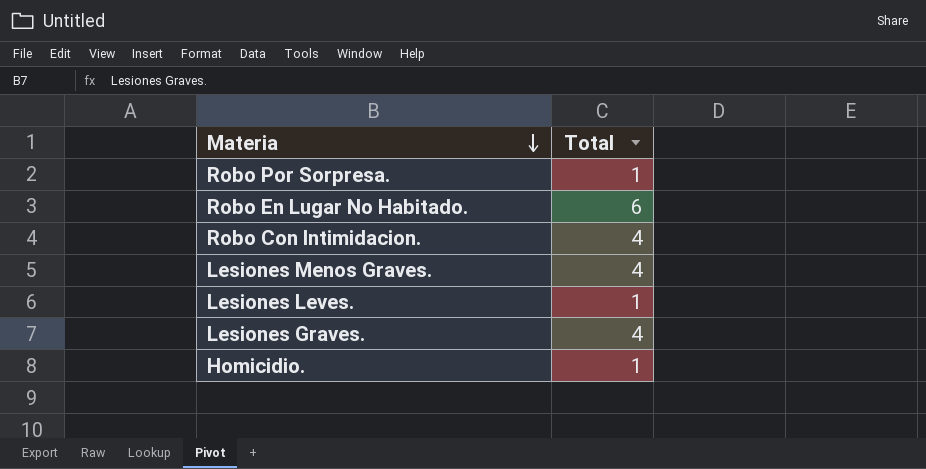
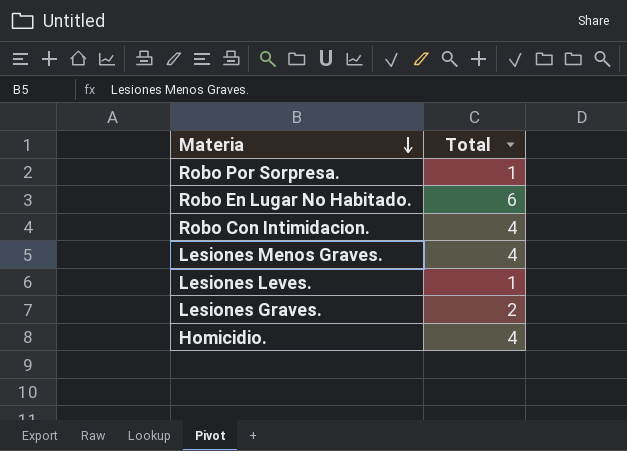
Lesiones Graves. | Total: 4 -> 2
Homicidio. | Total: 1 -> 4

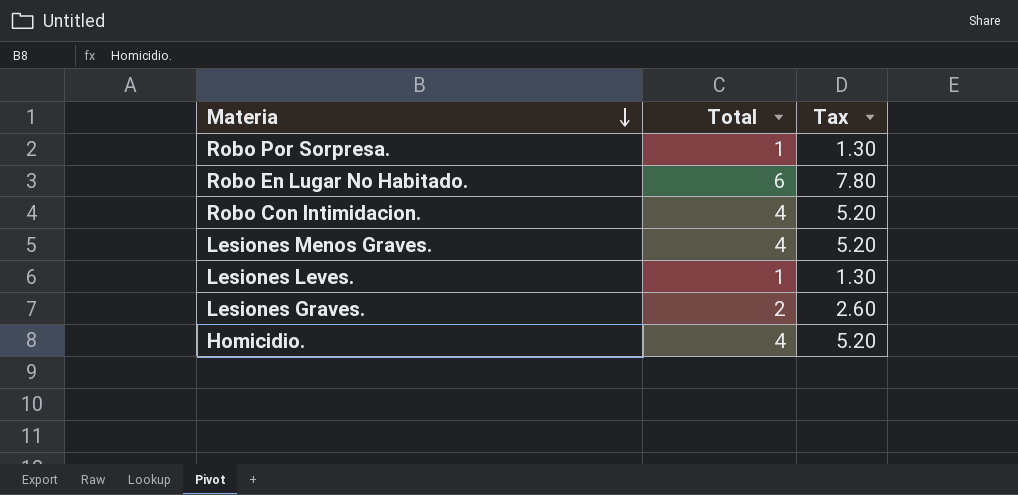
column Tax | formula: none -> [Total] * 1.3

